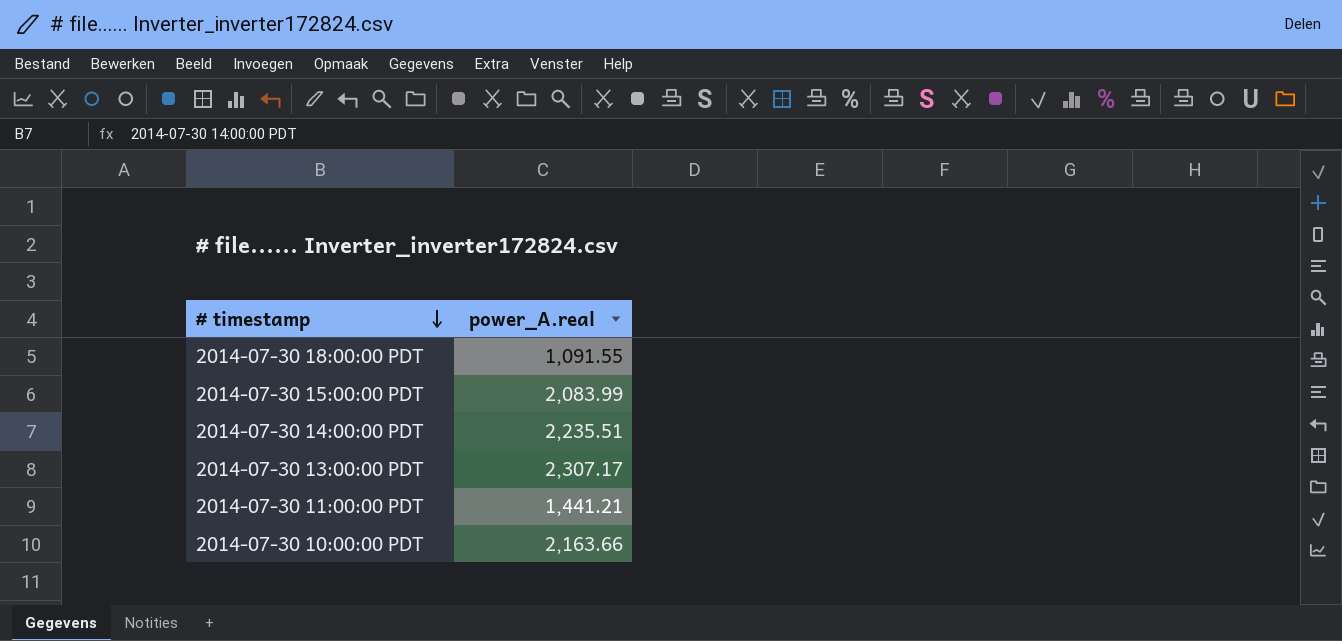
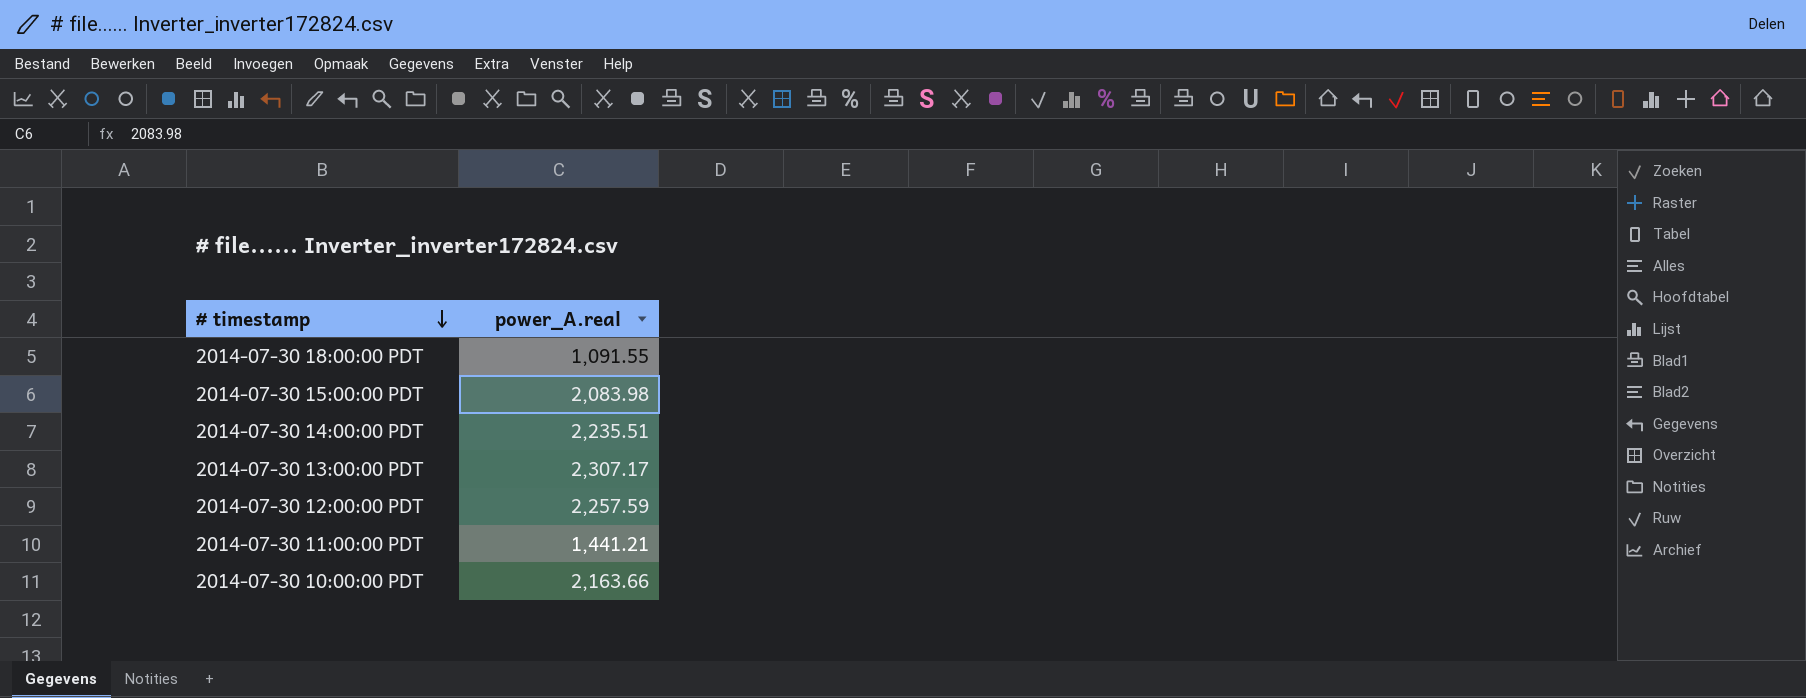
2014-07-30 15:00:00 PDT | power_A.real: 2,083.99 -> 2,083.98
row 2014-07-30 12:00:00 PDT: none -> 2,257.59

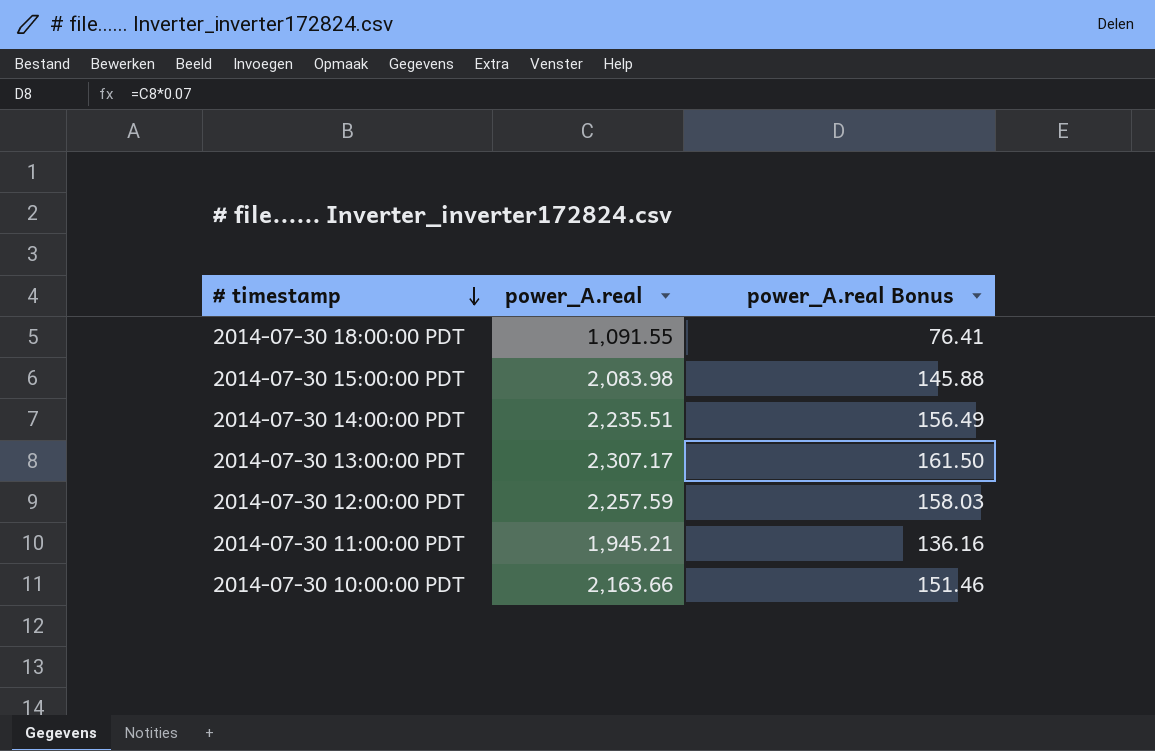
column power_A.real Bonus | formula: none -> [power_A.real] * 0.07
2014-07-30 11:00:00 PDT | power_A.real: 1,441.21 -> 1,945.21

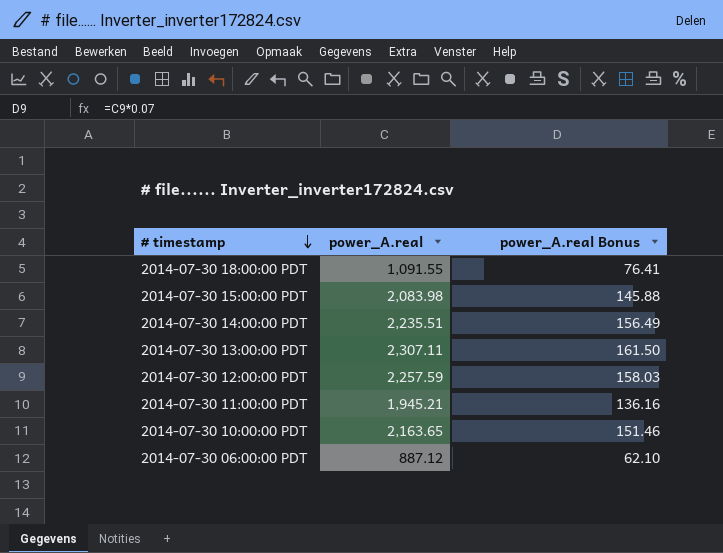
2014-07-30 13:00:00 PDT | power_A.real: 2,307.17 -> 2,307.11
2014-07-30 10:00:00 PDT | power_A.real: 2,163.66 -> 2,163.65
row 2014-07-30 06:00:00 PDT: none -> 887.12 | 62.10

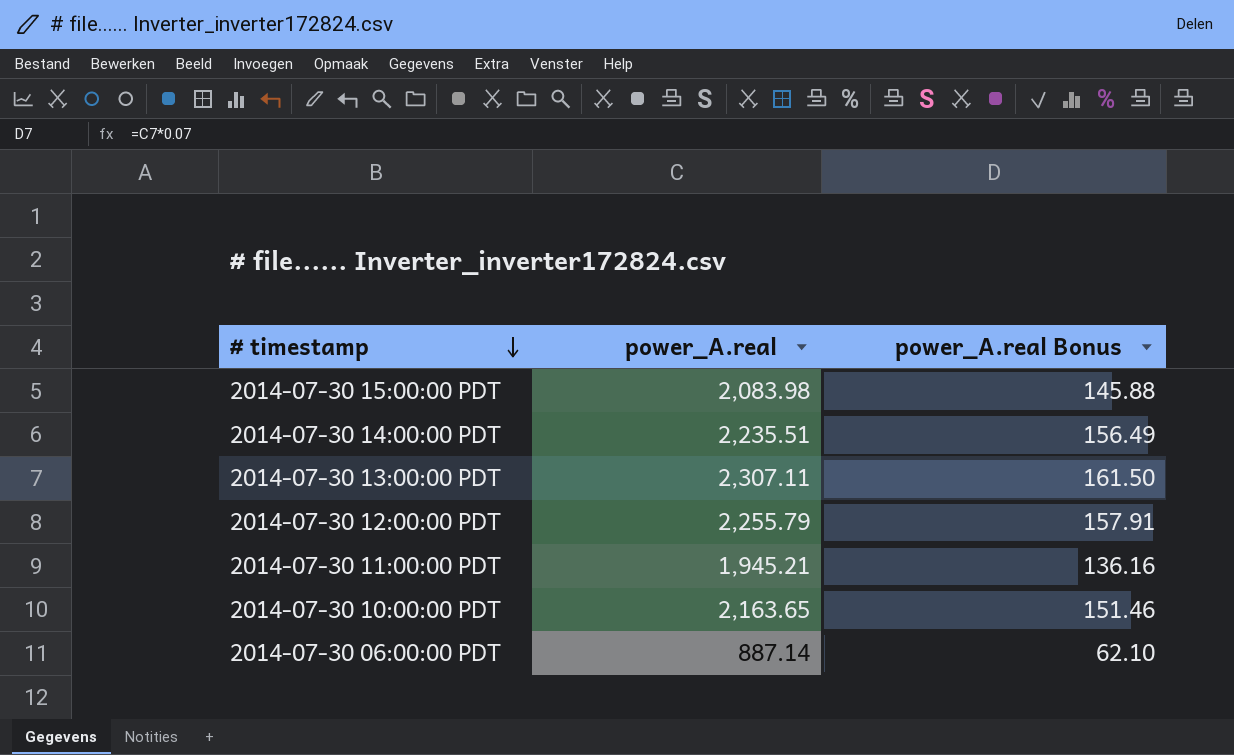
row 2014-07-30 18:00:00 PDT: 1,091.55 | 76.41 -> none
2014-07-30 12:00:00 PDT | power_A.real: 2,257.59 -> 2,255.79
2014-07-30 12:00:00 PDT | power_A.real Bonus: 158.03 -> 157.91
2014-07-30 06:00:00 PDT | power_A.real: 887.12 -> 887.14

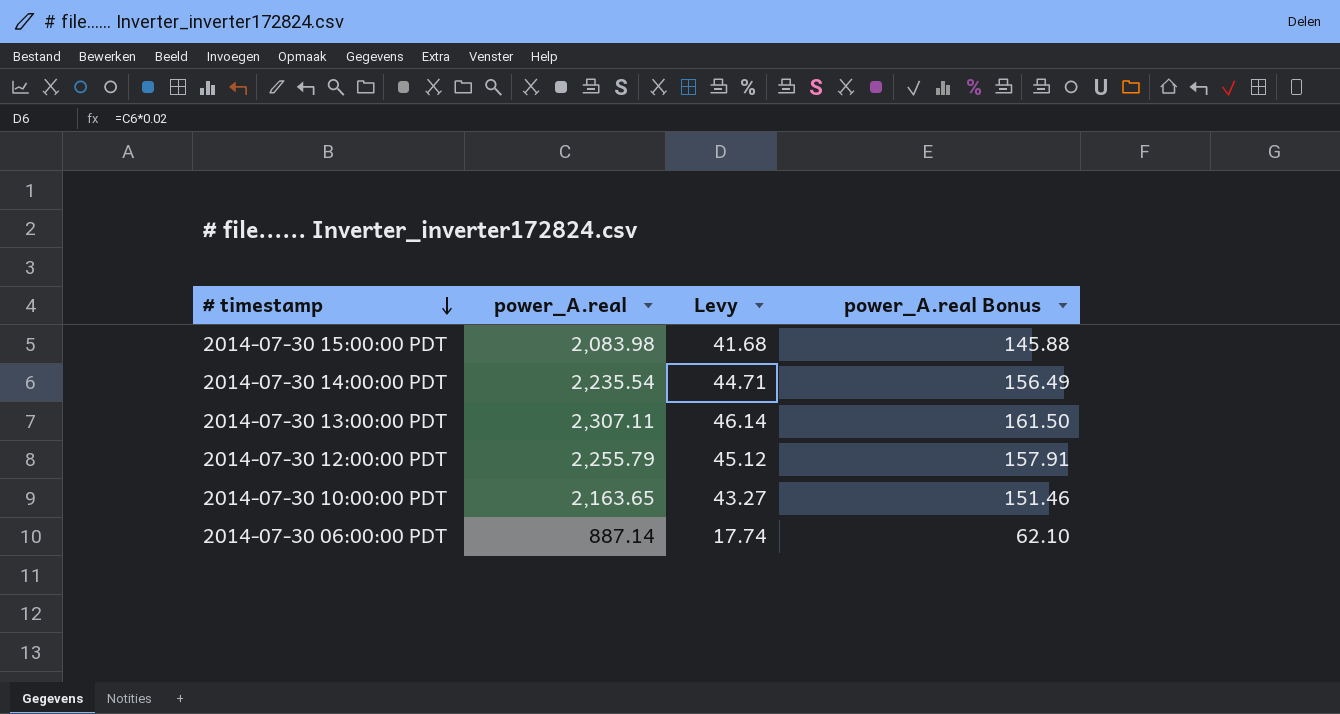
column Levy | formula: none -> [power_A.real] * 0.02
row 2014-07-30 11:00:00 PDT: 1,945.21 | 136.16 -> none
2014-07-30 14:00:00 PDT | power_A.real: 2,235.51 -> 2,235.54

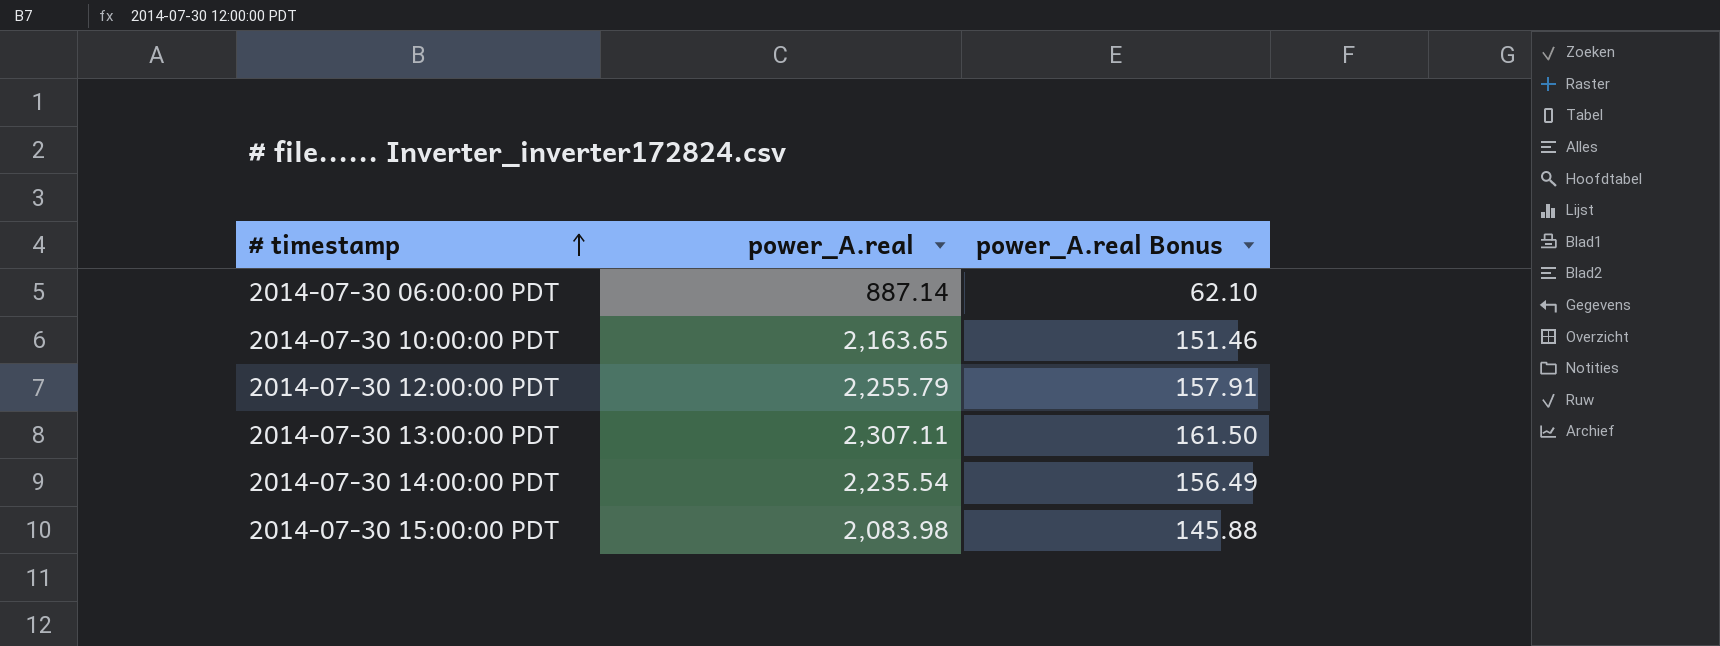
row order: # timestamp descending -> # timestamp ascending
column Levy | formula: [power_A.real] * 0.02 -> none

